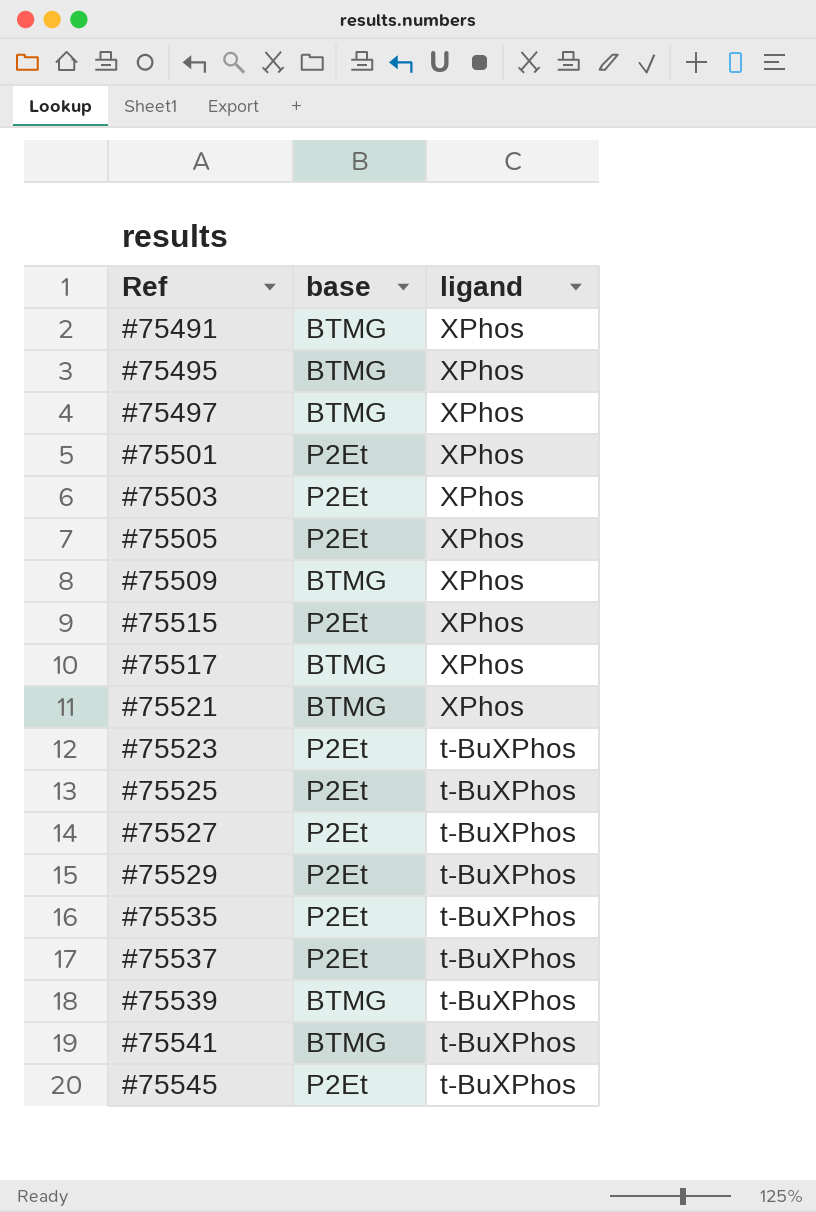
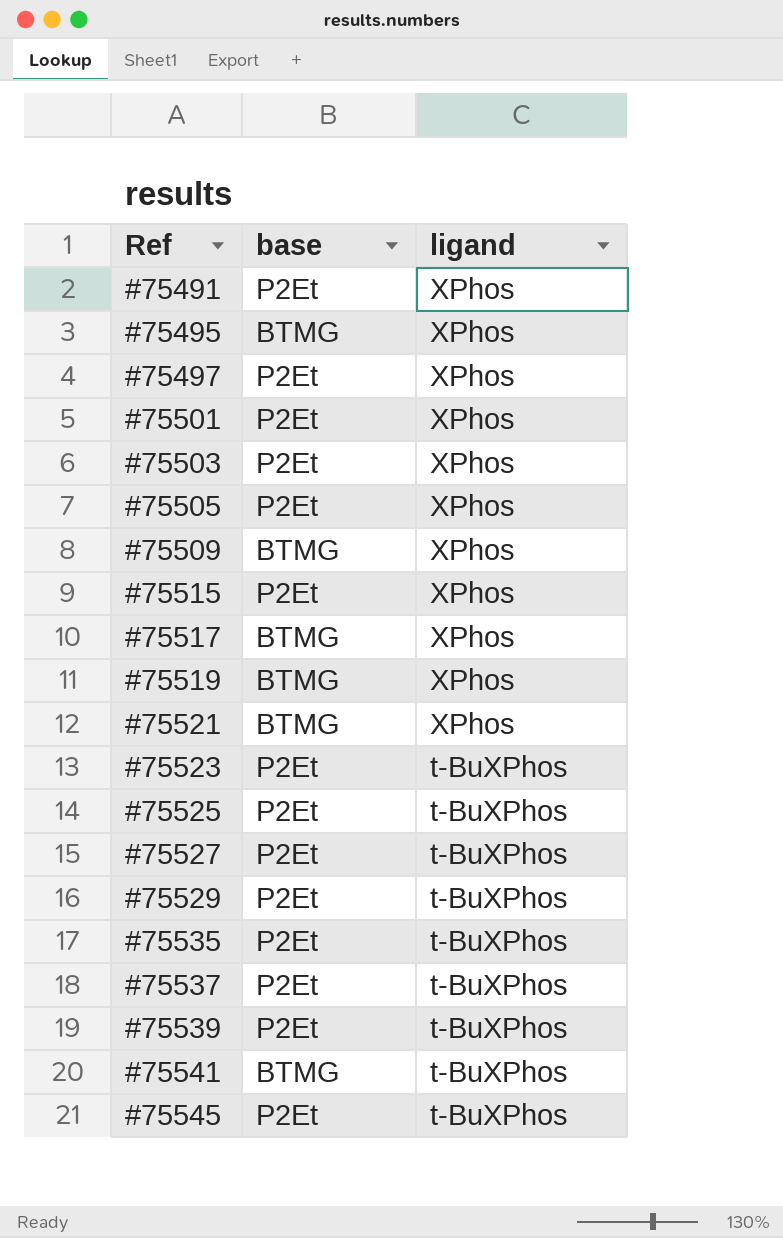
#75491 | base: BTMG -> P2Et
#75497 | base: BTMG -> P2Et
row #75519: none -> BTMG | XPhos
#75539 | base: BTMG -> P2Et

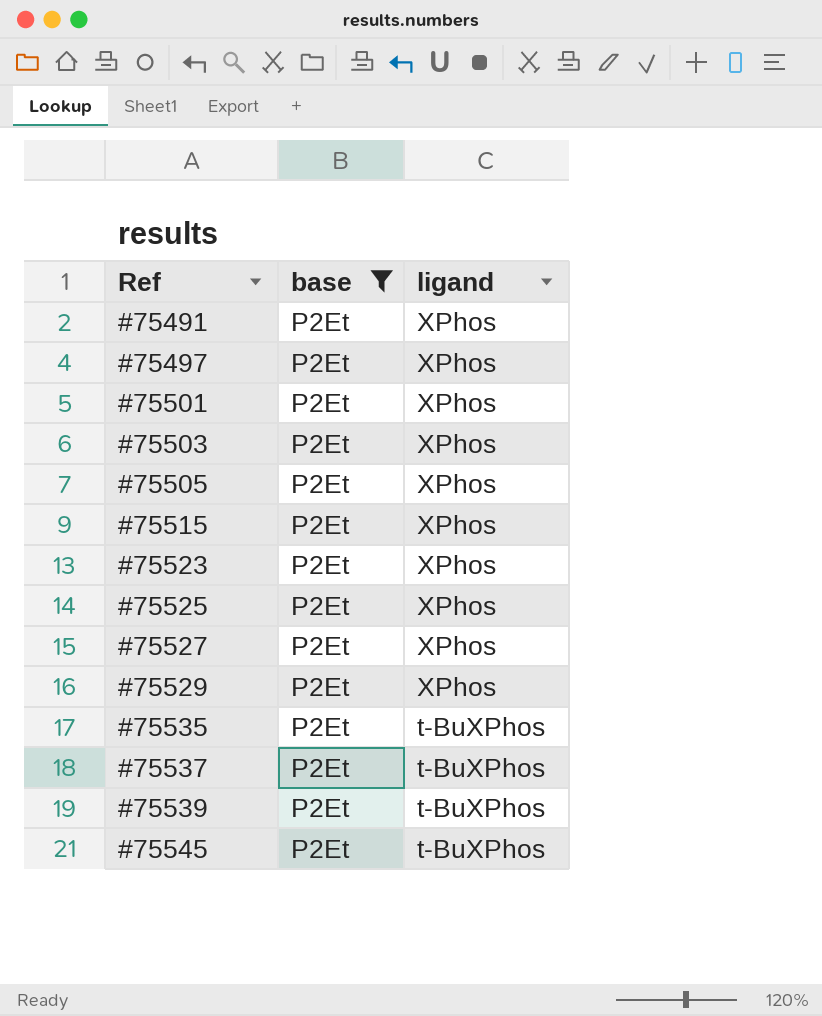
filter: none -> base = P2Et
#75523 | ligand: t-BuXPhos -> XPhos
#75525 | ligand: t-BuXPhos -> XPhos
#75527 | ligand: t-BuXPhos -> XPhos
#75529 | ligand: t-BuXPhos -> XPhos

